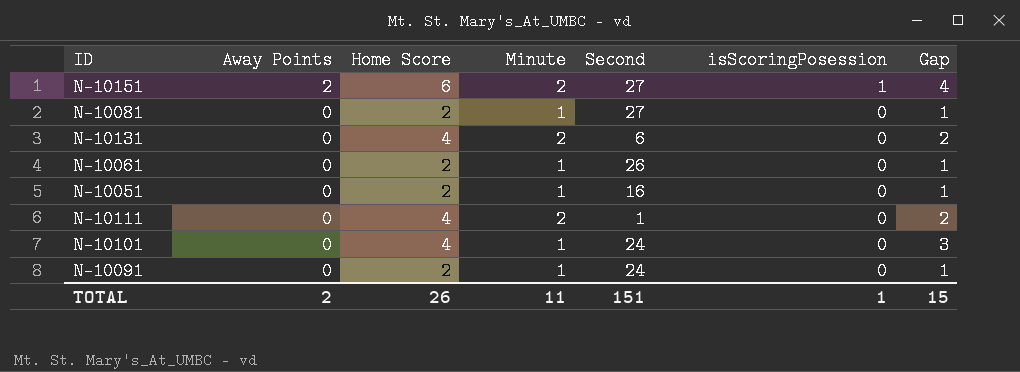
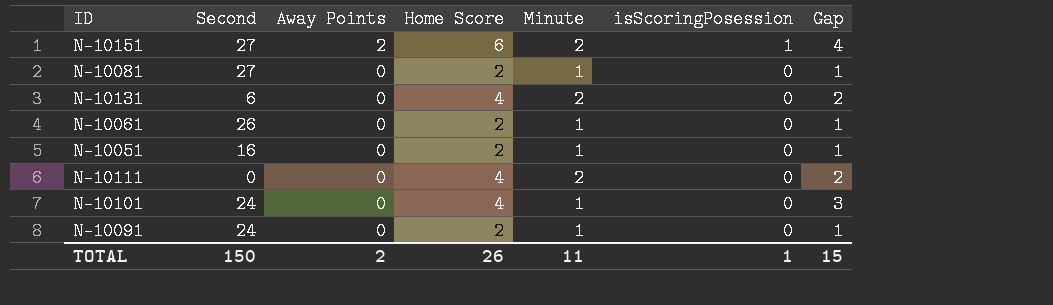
column Second | position: 5 -> 2
N-10111 | Second: 1 -> 0
TOTAL | Second: 151 -> 150

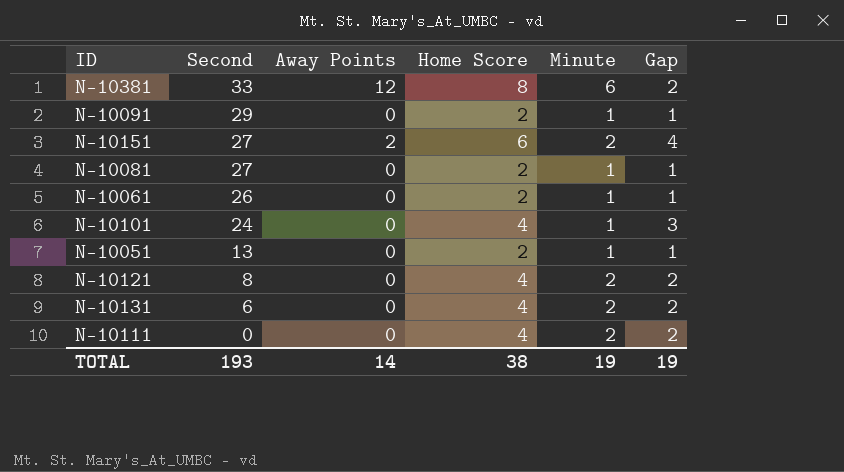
row order: Away Points descending -> Second descending
column isScoringPosession | position: 6 -> none
row N-10381: none -> 33 | 12 | 8 | 6 | 2
N-10091 | Second: 24 -> 29
N-10051 | Second: 16 -> 13
row N-10121: none -> 8 | 0 | 4 | 2 | 2
TOTAL | Second: 150 -> 193
TOTAL | Away Points: 2 -> 14
TOTAL | Home Score: 26 -> 38
TOTAL | Minute: 11 -> 19
TOTAL | Gap: 15 -> 19

